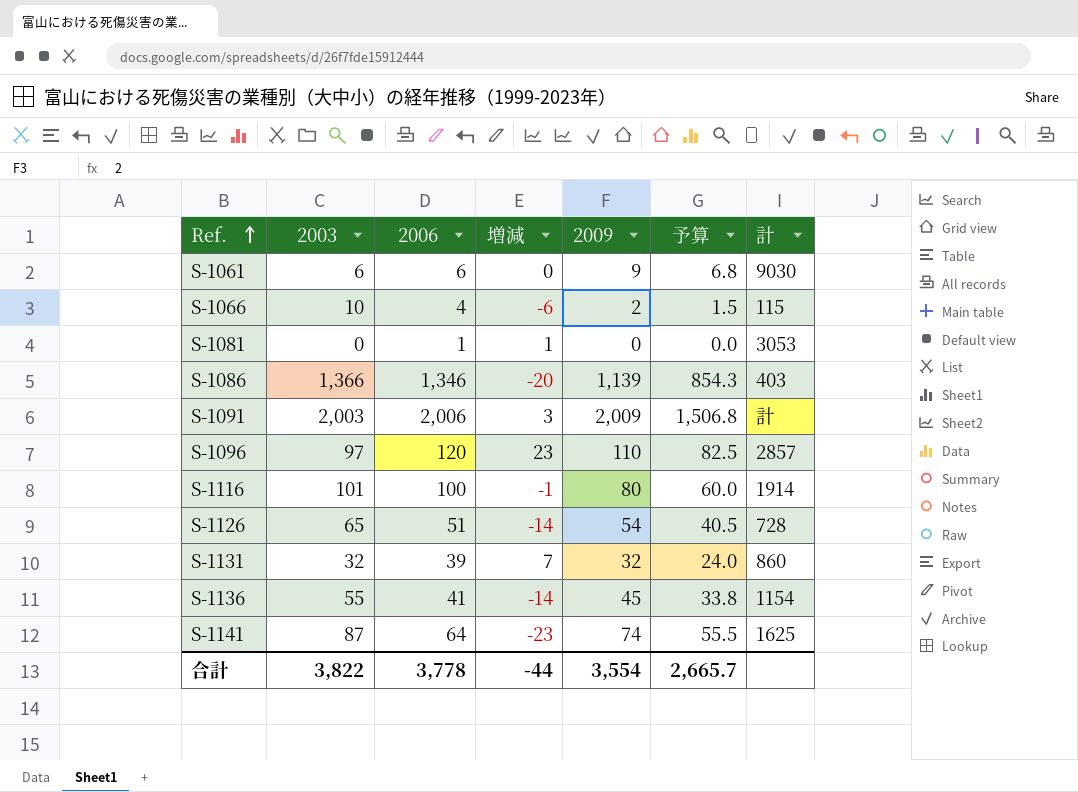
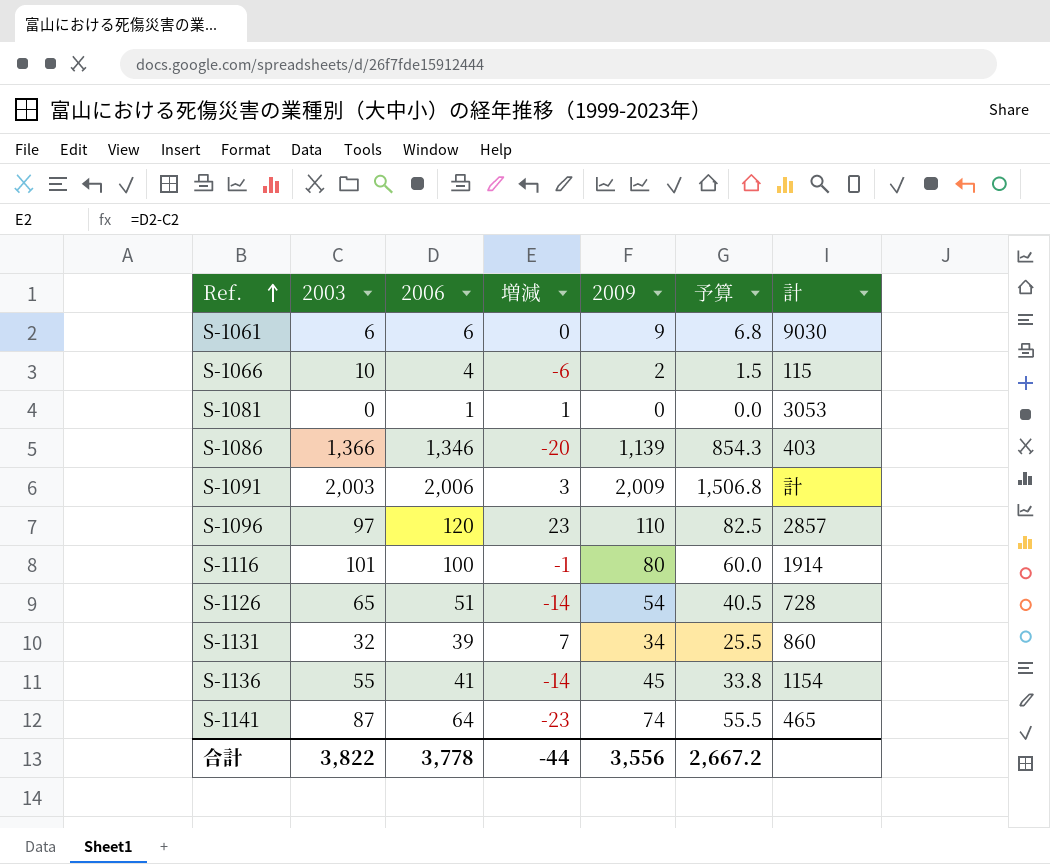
S-1131 | 2009: 32 -> 34
S-1131 | 予算: 24.0 -> 25.5
S-1141 | 計: 1625 -> 465
合計 | 2009: 3,554 -> 3,556
合計 | 予算: 2,665.7 -> 2,667.2

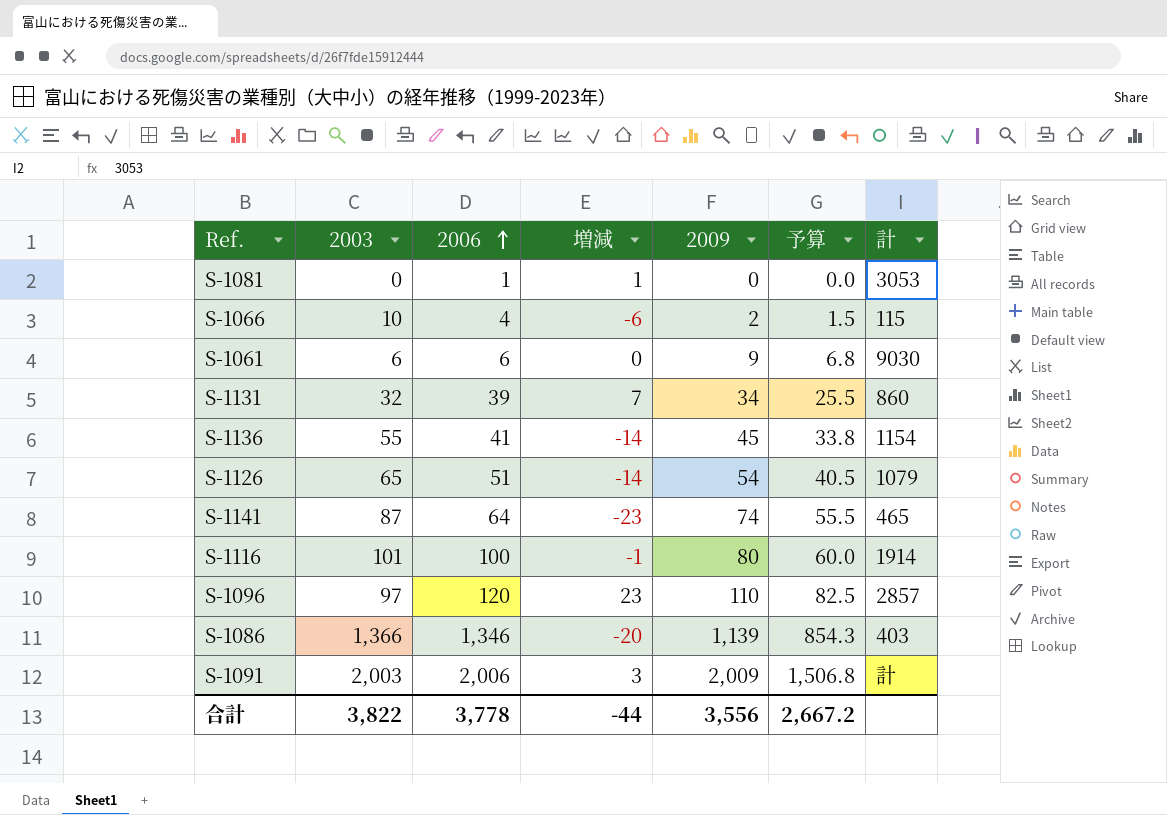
row order: Ref. ascending -> 2006 ascending
S-1126 | 計: 728 -> 1079

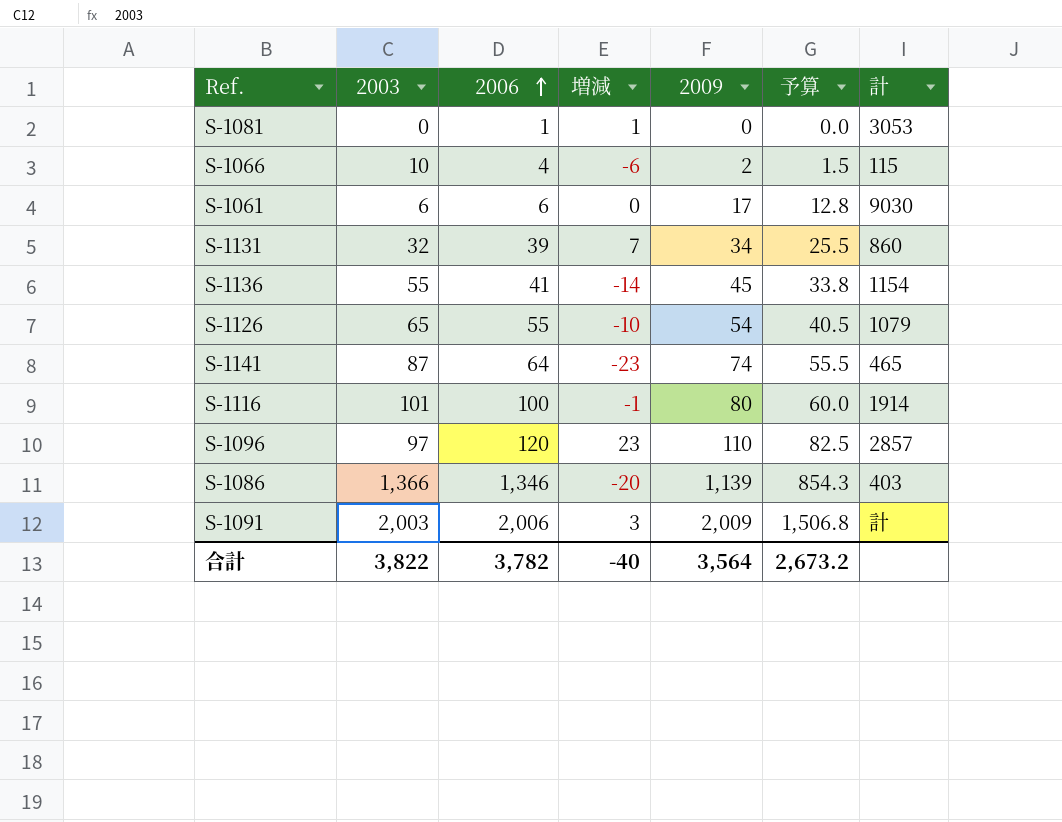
S-1061 | 2009: 9 -> 17
S-1061 | 予算: 6.8 -> 12.8
S-1126 | 2006: 51 -> 55
S-1126 | 増減: -14 -> -10
合計 | 2006: 3,778 -> 3,782
合計 | 増減: -44 -> -40
合計 | 2009: 3,556 -> 3,564
合計 | 予算: 2,667.2 -> 2,673.2

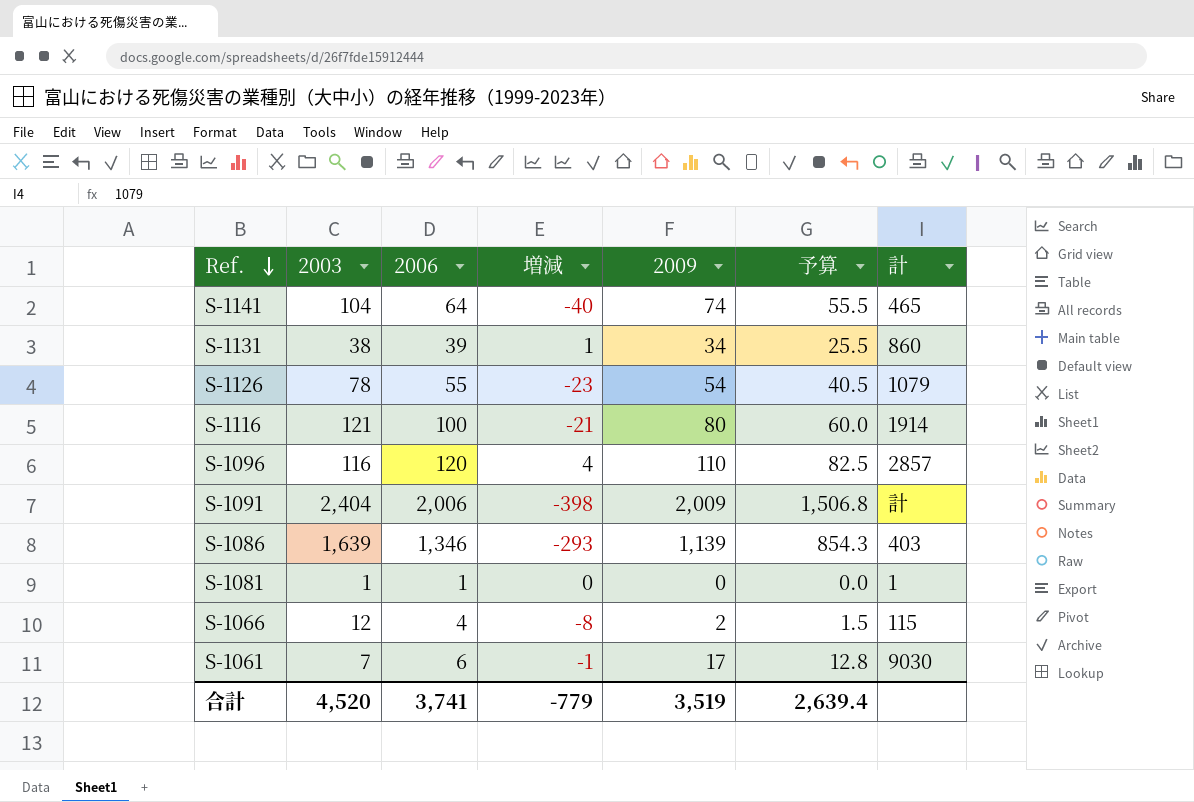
row order: 2006 ascending -> Ref. descending
row S-1136: 55 | 41 | -14 | 45 | 33.8 | 1154 -> none
S-1141 | 2003: 87 -> 104
S-1141 | 増減: -23 -> -40
S-1131 | 2003: 32 -> 38
S-1131 | 増減: 7 -> 1
S-1126 | 2003: 65 -> 78
S-1126 | 増減: -10 -> -23
S-1116 | 2003: 101 -> 121
S-1116 | 増減: -1 -> -21
S-1096 | 2003: 97 -> 116
S-1096 | 増減: 23 -> 4
S-1091 | 2003: 2,003 -> 2,404
S-1091 | 増減: 3 -> -398
S-1086 | 2003: 1,366 -> 1,639
S-1086 | 増減: -20 -> -293
S-1081 | 2003: 0 -> 1
S-1081 | 増減: 1 -> 0
S-1081 | 計: 3053 -> 1
S-1066 | 2003: 10 -> 12
S-1066 | 増減: -6 -> -8
S-1061 | 2003: 6 -> 7
S-1061 | 増減: 0 -> -1
合計 | 2003: 3,822 -> 4,520
合計 | 2006: 3,782 -> 3,741
合計 | 増減: -40 -> -779
合計 | 2009: 3,564 -> 3,519
合計 | 予算: 2,673.2 -> 2,639.4

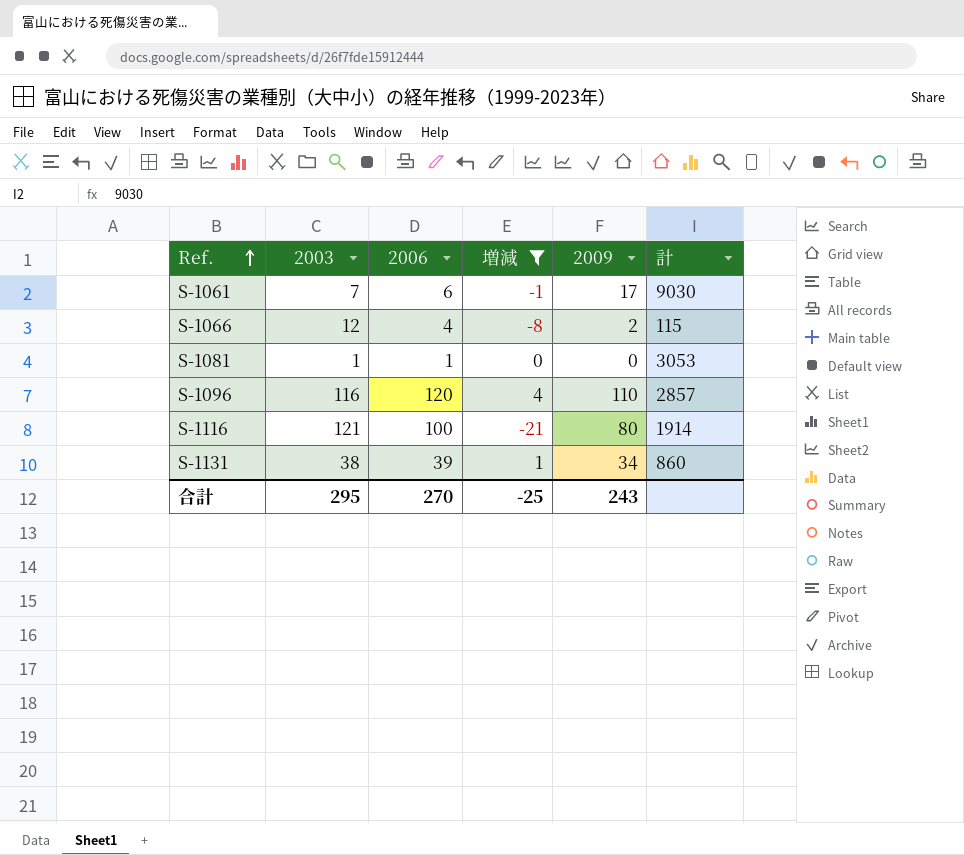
filter: none -> 増減 >= -21
row order: Ref. descending -> Ref. ascending
column 予算 | formula: [2009] * 0.75 -> none
S-1081 | 計: 1 -> 3053
合計 | 2003: 4,520 -> 295
合計 | 2006: 3,741 -> 270
合計 | 増減: -779 -> -25
合計 | 2009: 3,519 -> 243

